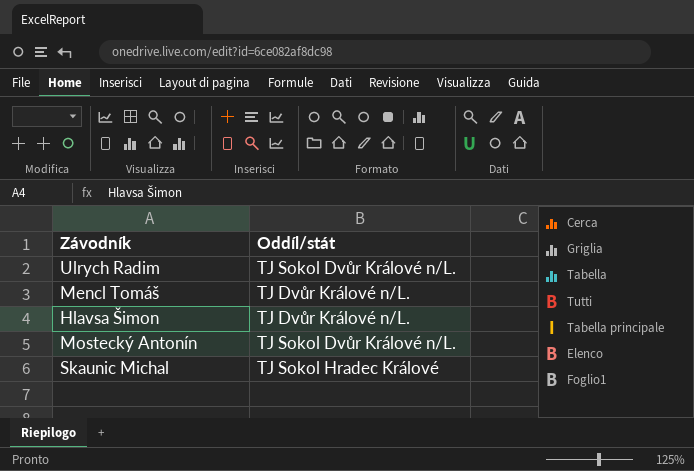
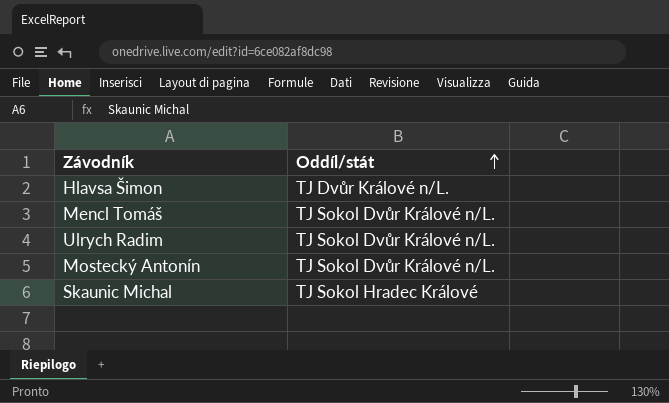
row order: none -> Oddíl/stát ascending
Mencl Tomáš | Oddíl/stát: TJ Dvůr Králové n/L. -> TJ Sokol Dvůr Králové n/L.

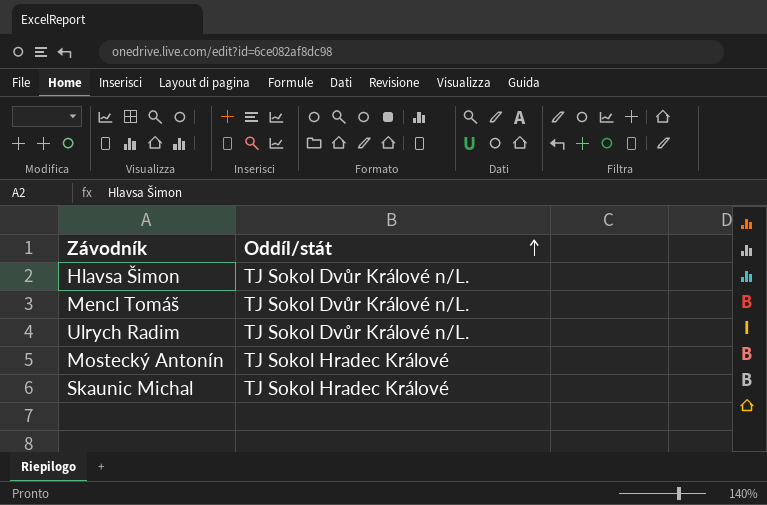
Hlavsa Šimon | Oddíl/stát: TJ Dvůr Králové n/L. -> TJ Sokol Dvůr Králové n/L.
Mostecký Antonín | Oddíl/stát: TJ Sokol Dvůr Králové n/L. -> TJ Sokol Hradec Králové

